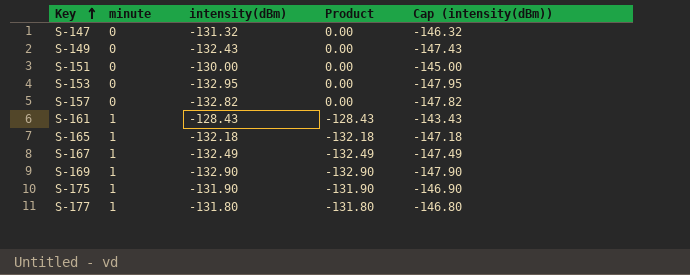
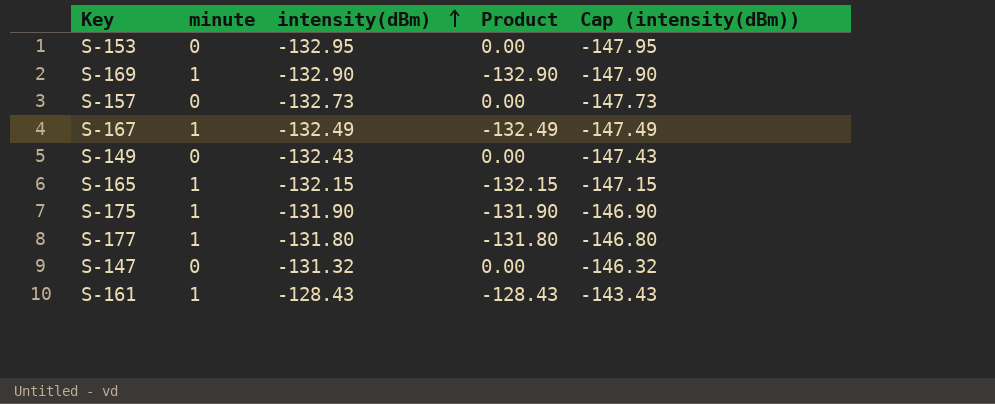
row order: Key ascending -> intensity(dBm) ascending
row S-151: 0 | -130.00 | 0.00 | -145.00 -> none
S-157 | intensity(dBm): -132.82 -> -132.73
S-157 | Cap (intensity(dBm)): -147.82 -> -147.73
S-165 | intensity(dBm): -132.18 -> -132.15
S-165 | Product: -132.18 -> -132.15
S-165 | Cap (intensity(dBm)): -147.18 -> -147.15

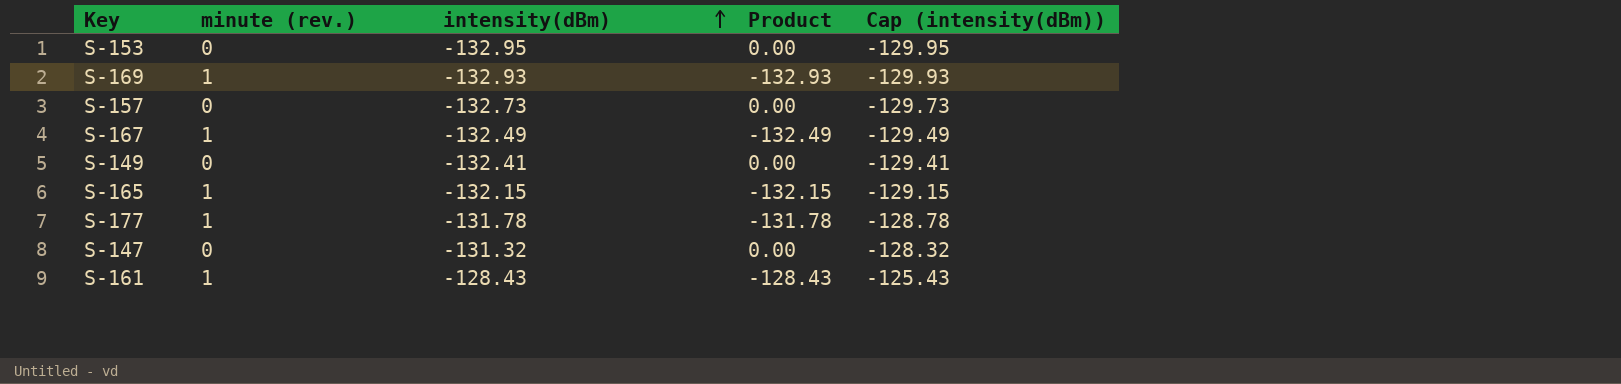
column name: minute -> minute (rev.)
column Cap (intensity(dBm)) | formula: [intensity(dBm)] - 15 -> [intensity(dBm)] + 3
row S-175: 1 | -131.90 | -131.90 | -146.90 -> none
S-169 | intensity(dBm): -132.90 -> -132.93
S-169 | Product: -132.90 -> -132.93
S-149 | intensity(dBm): -132.43 -> -132.41
S-177 | intensity(dBm): -131.80 -> -131.78
S-177 | Product: -131.80 -> -131.78

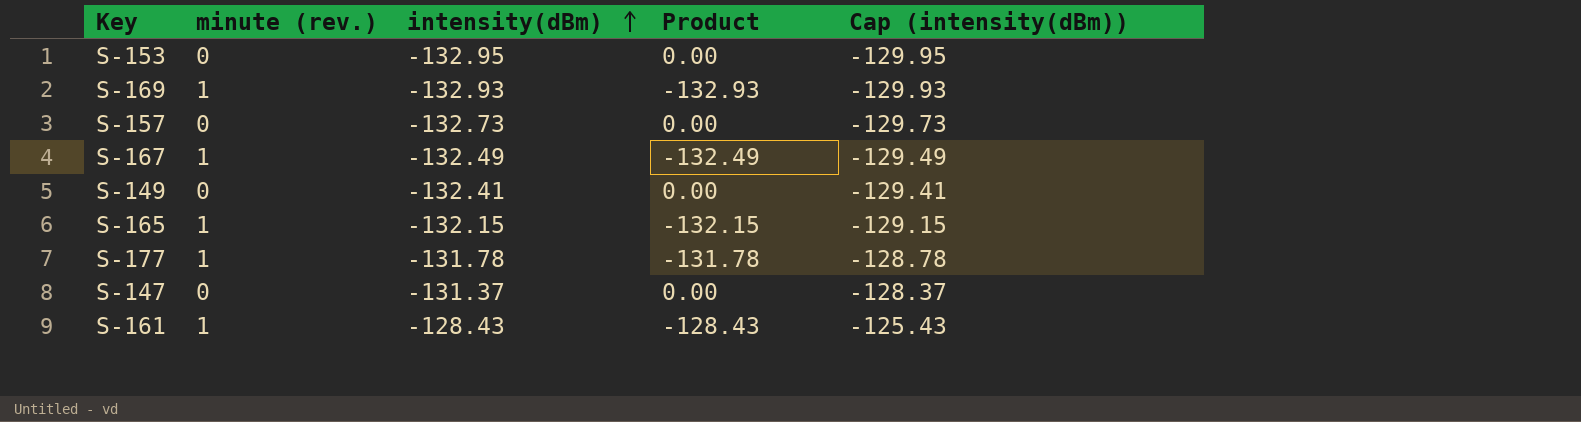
S-147 | intensity(dBm): -131.32 -> -131.37
S-147 | Cap (intensity(dBm)): -128.32 -> -128.37

